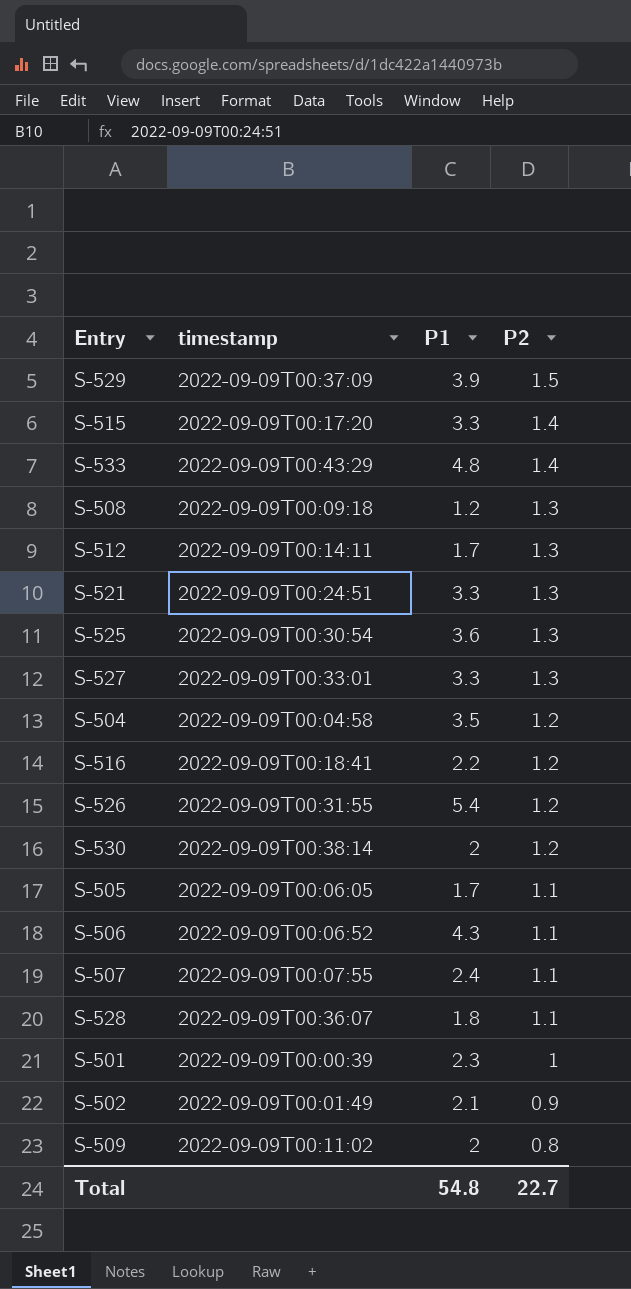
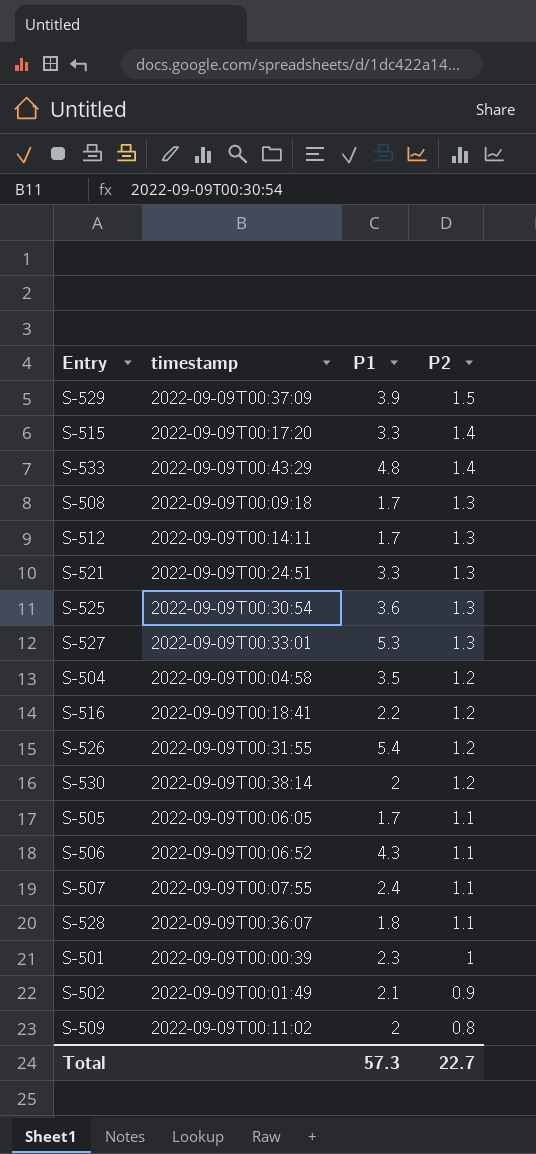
S-508 | P1: 1.2 -> 1.7
S-527 | P1: 3.3 -> 5.3
Total | P1: 54.8 -> 57.3

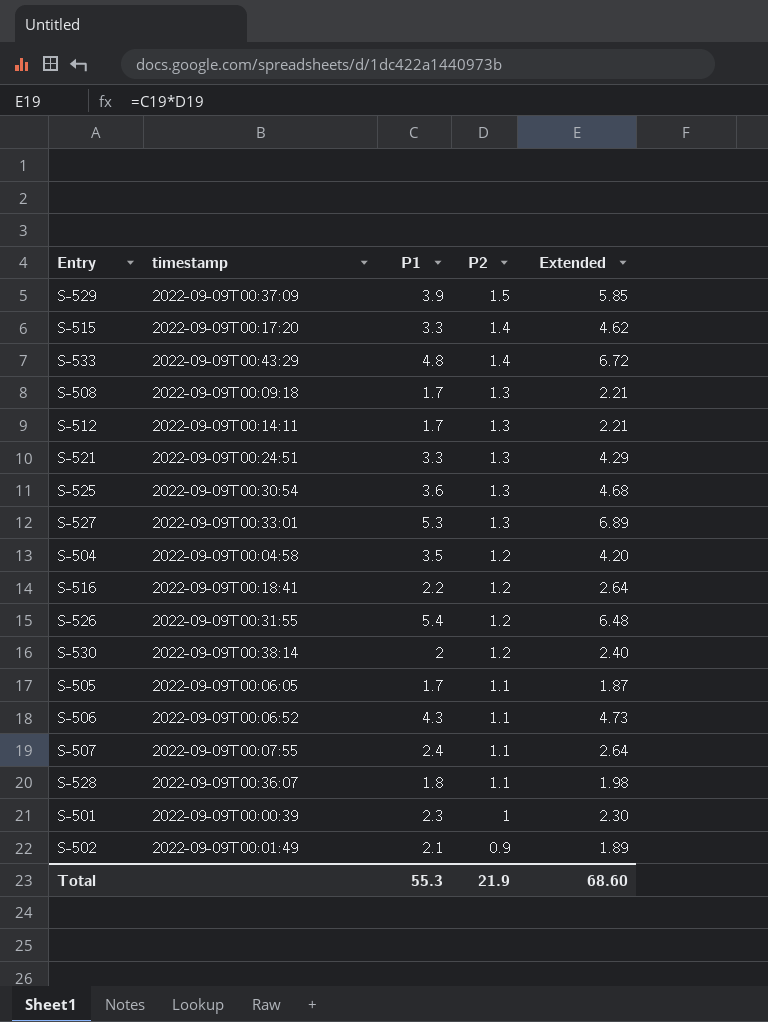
column Extended | formula: none -> [P1] * [P2]
row S-509: 2022-09-09T00:11:02 | 2 | 0.8 -> none
Total | P1: 57.3 -> 55.3
Total | P2: 22.7 -> 21.9

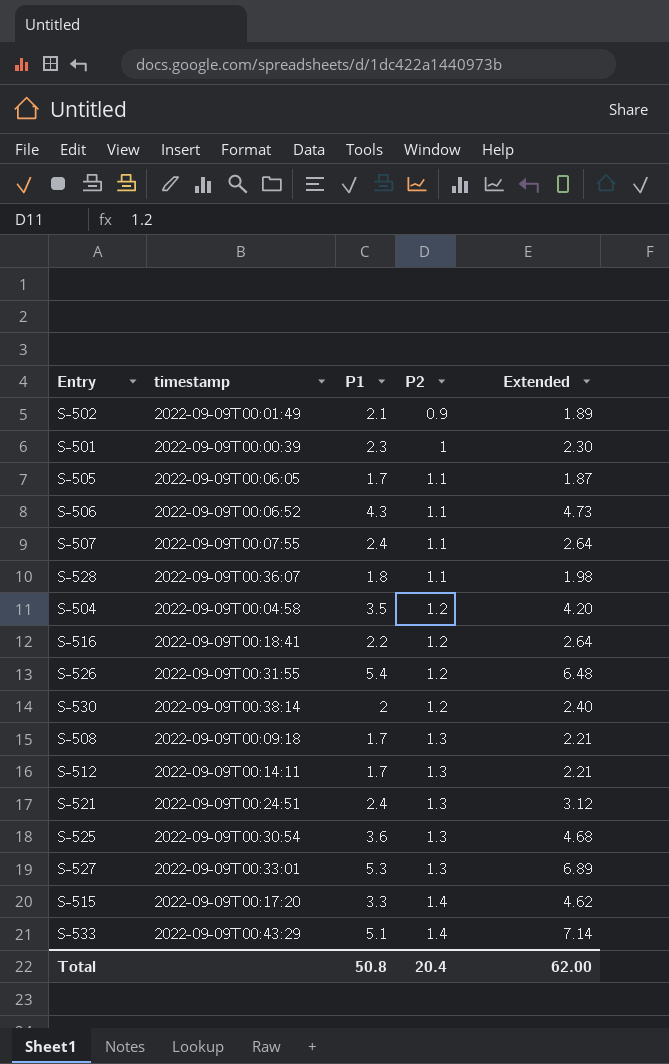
row order: P2 descending -> P2 ascending
row S-529: 2022-09-09T00:37:09 | 3.9 | 1.5 | 5.85 -> none
S-521 | P1: 3.3 -> 2.4
S-521 | Extended: 4.29 -> 3.12
S-533 | P1: 4.8 -> 5.1
S-533 | Extended: 6.72 -> 7.14
Total | P1: 55.3 -> 50.8
Total | P2: 21.9 -> 20.4
Total | Extended: 68.60 -> 62.00

